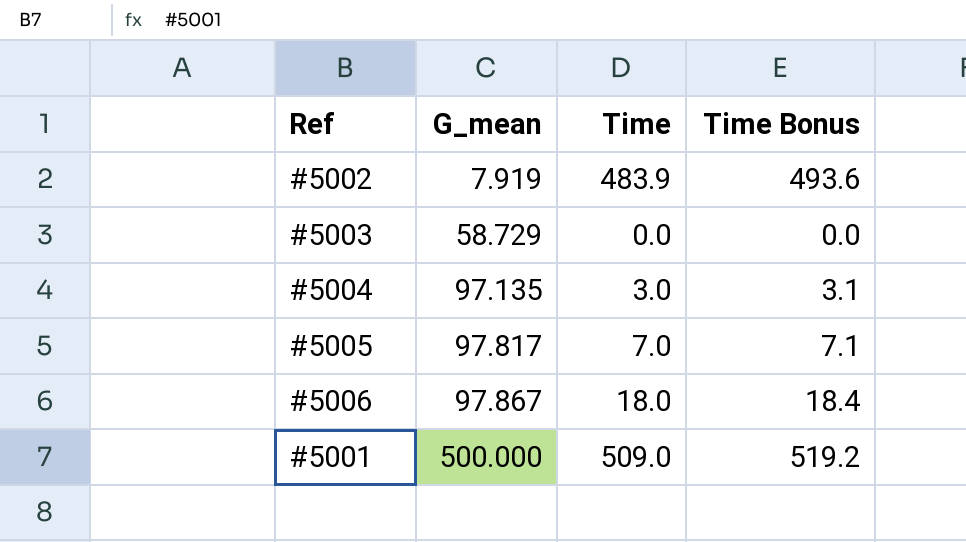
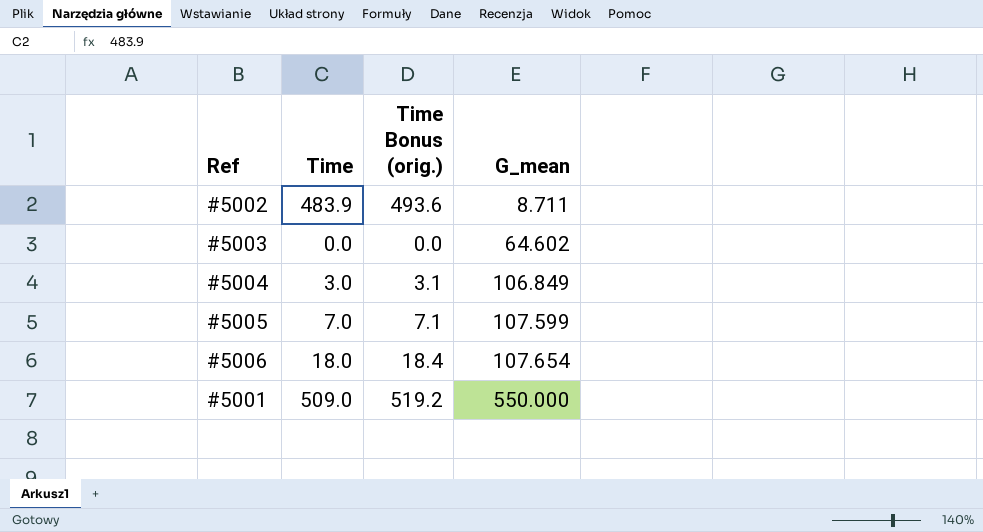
column name: Time Bonus -> Time Bonus (orig.)
column G_mean | position: 2 -> 4
#5002 | G_mean: 7.919 -> 8.711
#5003 | G_mean: 58.729 -> 64.602
#5004 | G_mean: 97.135 -> 106.849
#5005 | G_mean: 97.817 -> 107.599
#5006 | G_mean: 97.867 -> 107.654
#5001 | G_mean: 500.000 -> 550.000

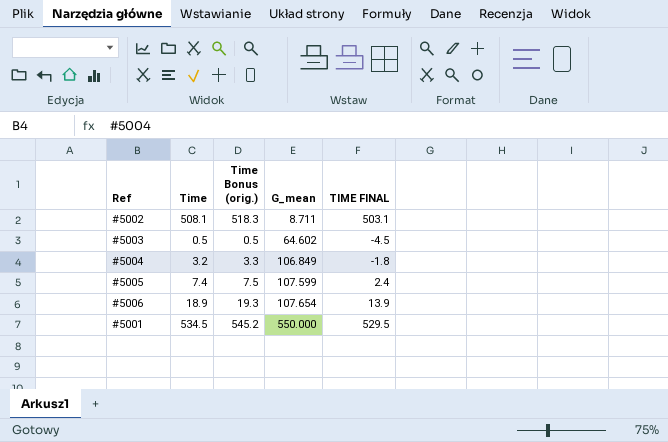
column TIME FINAL | formula: none -> [Time] - 5
#5002 | Time: 483.9 -> 508.1
#5002 | Time Bonus (orig.): 493.6 -> 518.3
#5003 | Time: 0.0 -> 0.5
#5003 | Time Bonus (orig.): 0.0 -> 0.5
#5004 | Time: 3.0 -> 3.2
#5004 | Time Bonus (orig.): 3.1 -> 3.3
#5005 | Time: 7.0 -> 7.4
#5005 | Time Bonus (orig.): 7.1 -> 7.5
#5006 | Time: 18.0 -> 18.9
#5006 | Time Bonus (orig.): 18.4 -> 19.3
#5001 | Time: 509.0 -> 534.5
#5001 | Time Bonus (orig.): 519.2 -> 545.2

